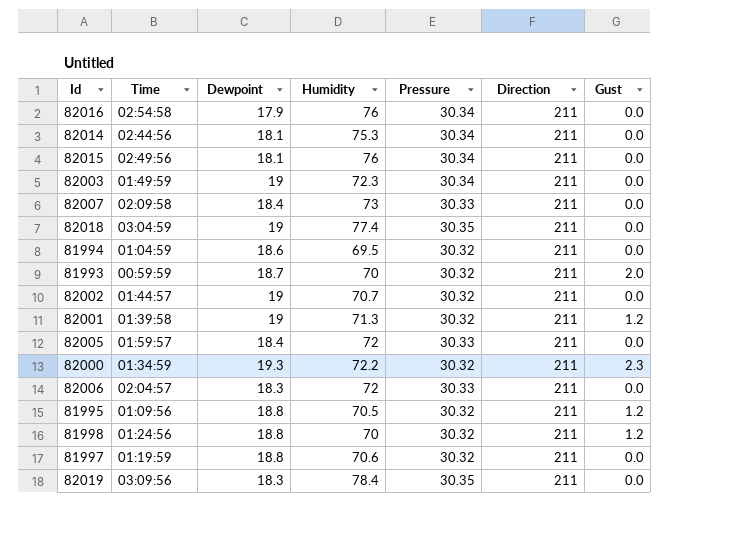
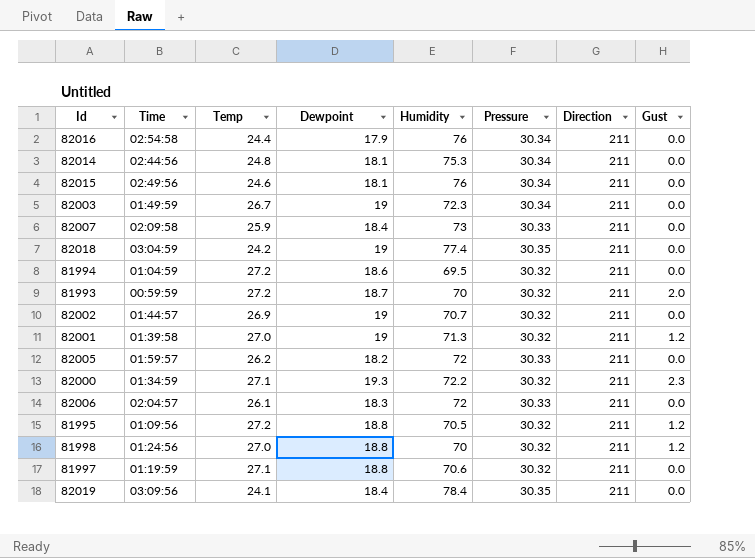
column Temp | position: none -> 3
82005 | Dewpoint: 18.4 -> 18.2
82019 | Dewpoint: 18.3 -> 18.4

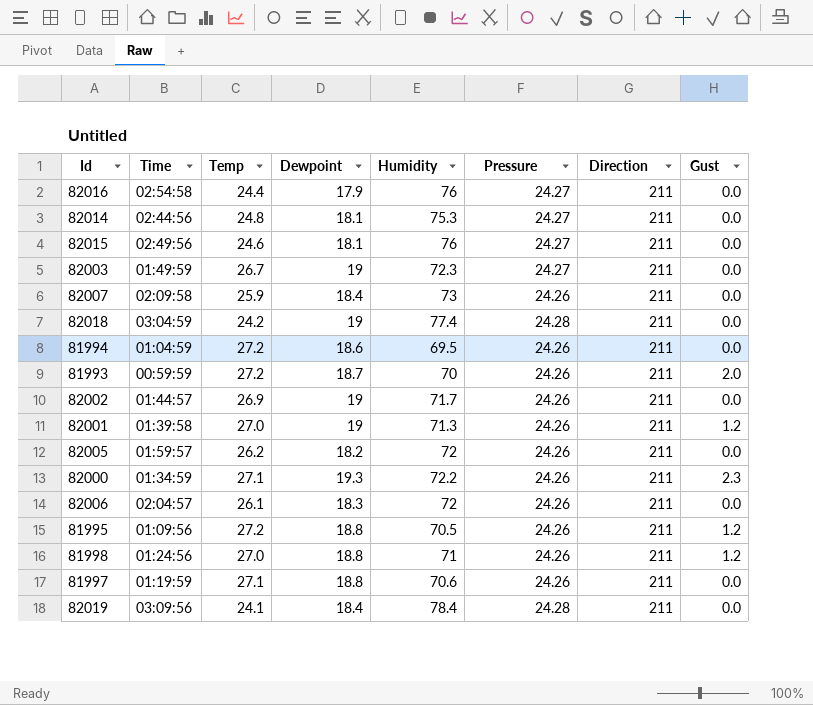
82016 | Pressure: 30.34 -> 24.27
82014 | Pressure: 30.34 -> 24.27
82015 | Pressure: 30.34 -> 24.27
82003 | Pressure: 30.34 -> 24.27
82007 | Pressure: 30.33 -> 24.26
82018 | Pressure: 30.35 -> 24.28
81994 | Pressure: 30.32 -> 24.26
81993 | Pressure: 30.32 -> 24.26
82002 | Humidity: 70.7 -> 71.7
82002 | Pressure: 30.32 -> 24.26
82001 | Pressure: 30.32 -> 24.26
82005 | Pressure: 30.33 -> 24.26
82000 | Pressure: 30.32 -> 24.26
82006 | Pressure: 30.33 -> 24.26
81995 | Pressure: 30.32 -> 24.26
81998 | Humidity: 70 -> 71
81998 | Pressure: 30.32 -> 24.26
81997 | Pressure: 30.32 -> 24.26
82019 | Pressure: 30.35 -> 24.28

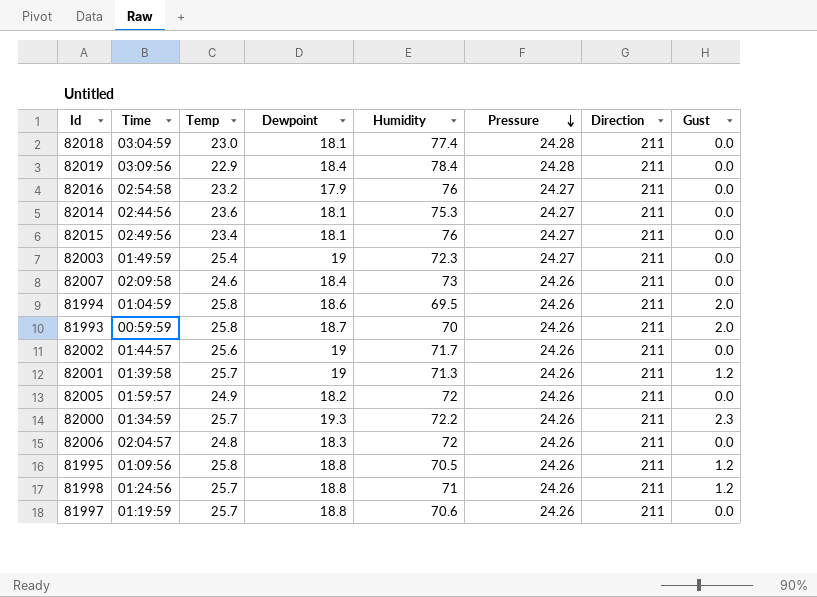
row order: none -> Pressure descending
82018 | Temp: 24.2 -> 23.0
82018 | Dewpoint: 19 -> 18.1
82019 | Temp: 24.1 -> 22.9
82016 | Temp: 24.4 -> 23.2
82014 | Temp: 24.8 -> 23.6
82015 | Temp: 24.6 -> 23.4
82003 | Temp: 26.7 -> 25.4
82007 | Temp: 25.9 -> 24.6
81994 | Temp: 27.2 -> 25.8
81994 | Gust: 0.0 -> 2.0
81993 | Temp: 27.2 -> 25.8
82002 | Temp: 26.9 -> 25.6
82001 | Temp: 27.0 -> 25.7
82005 | Temp: 26.2 -> 24.9
82000 | Temp: 27.1 -> 25.7
82006 | Temp: 26.1 -> 24.8
81995 | Temp: 27.2 -> 25.8
81998 | Temp: 27.0 -> 25.7
81997 | Temp: 27.1 -> 25.7

